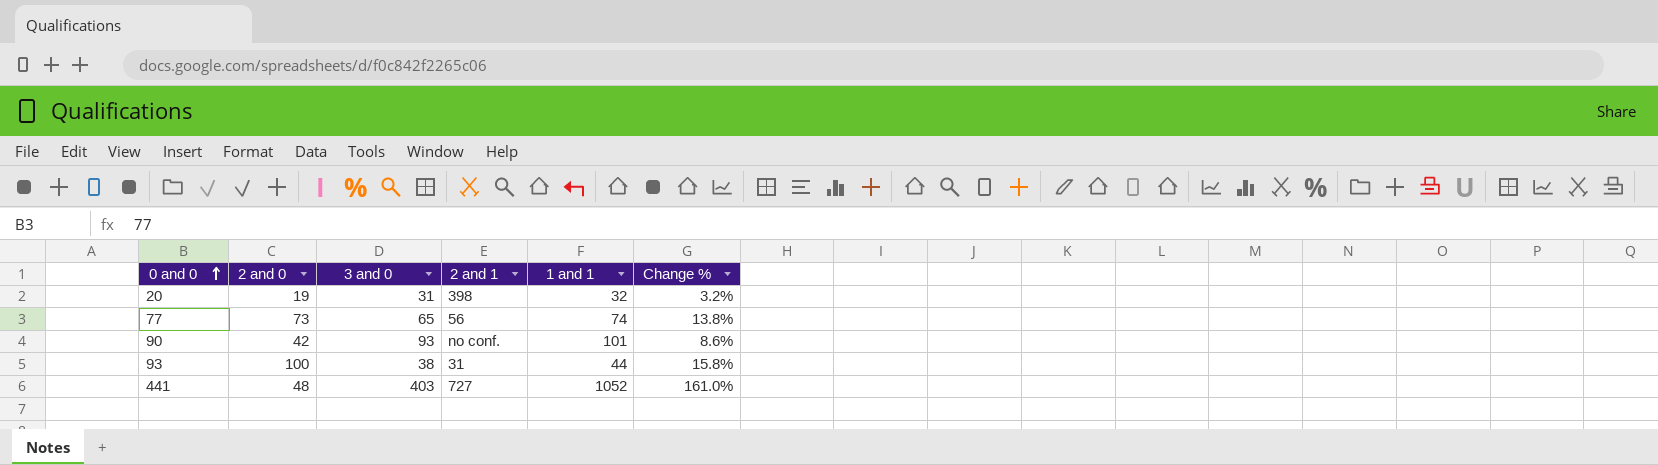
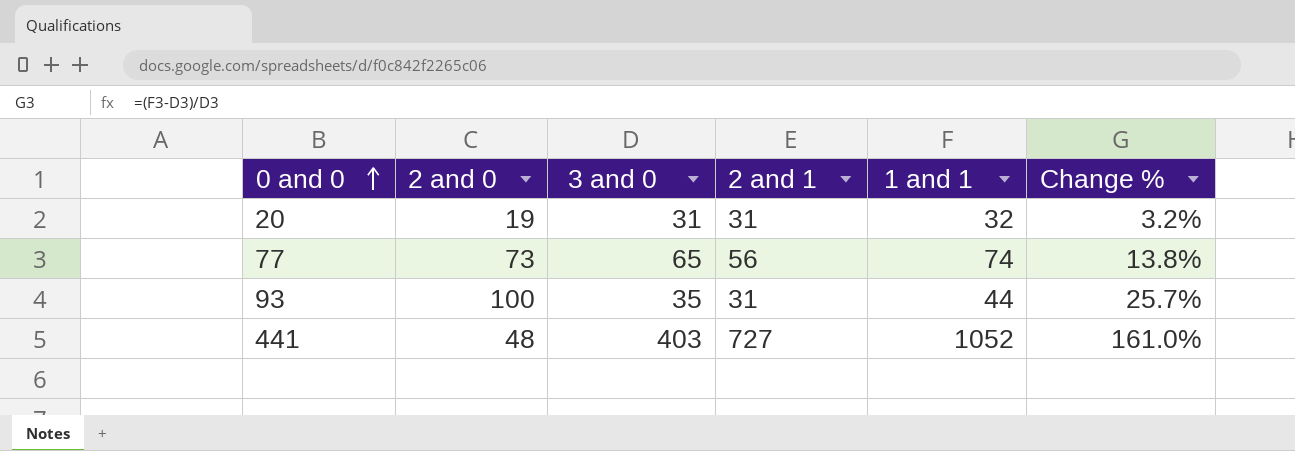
row 90: 42 | 93 | no conf. | 101 | 8.6% -> none
20 | 2 and 1: 398 -> 31
93 | 3 and 0: 38 -> 35
93 | Change %: 15.8% -> 25.7%

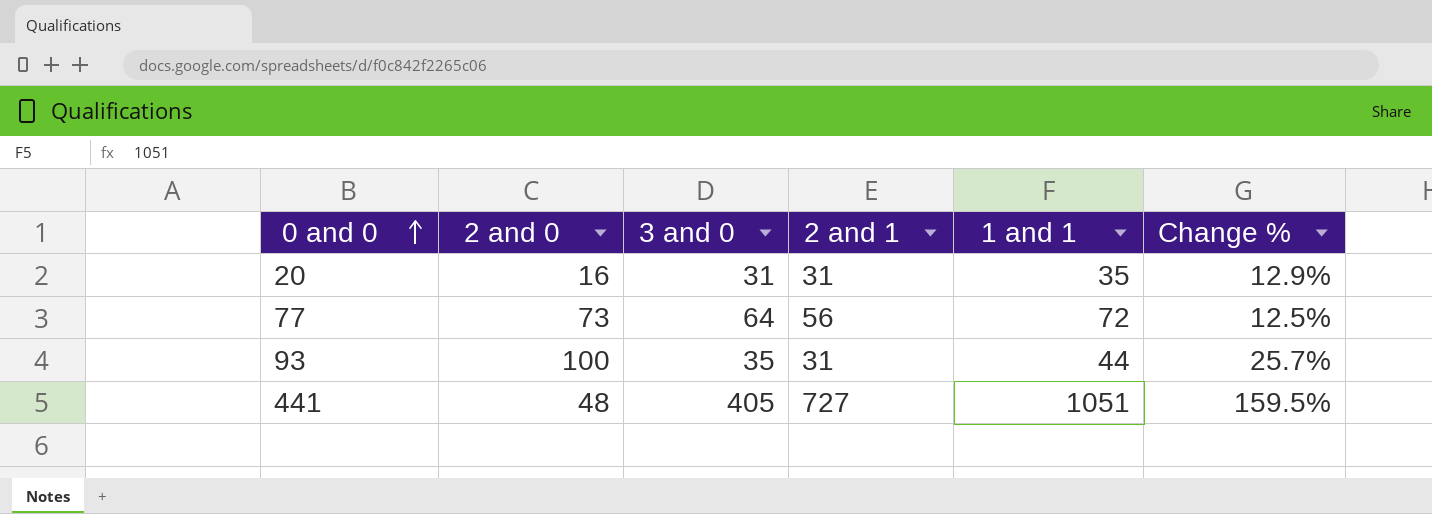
20 | 2 and 0: 19 -> 16
20 | 1 and 1: 32 -> 35
20 | Change %: 3.2% -> 12.9%
77 | 3 and 0: 65 -> 64
77 | 1 and 1: 74 -> 72
77 | Change %: 13.8% -> 12.5%
441 | 3 and 0: 403 -> 405
441 | 1 and 1: 1052 -> 1051
441 | Change %: 161.0% -> 159.5%

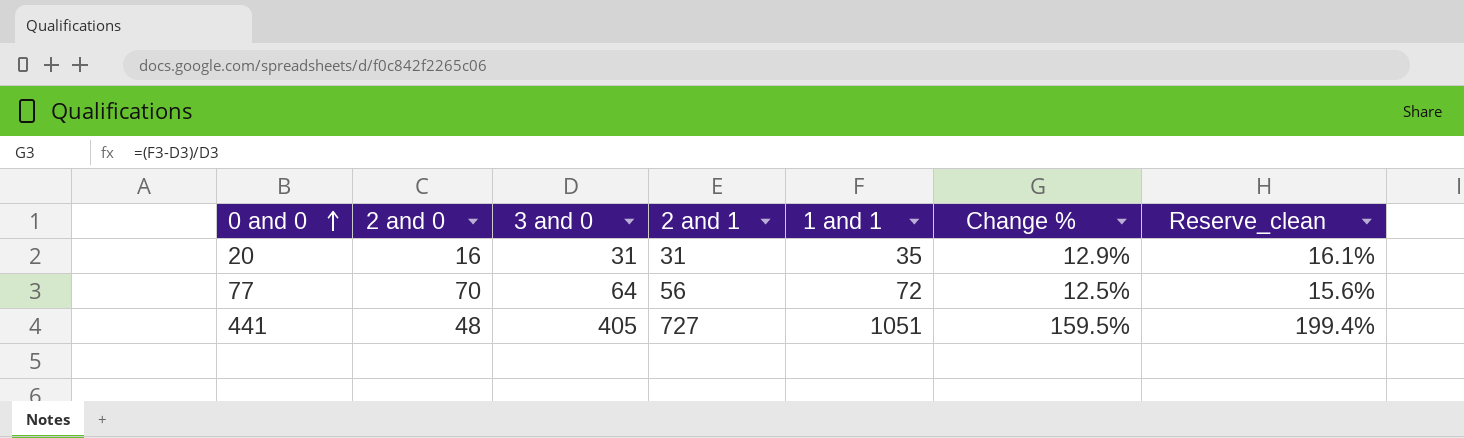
column Reserve_clean | formula: none -> [Change %] * 1.25
row 93: 100 | 35 | 31 | 44 | 25.7% -> none
77 | 2 and 0: 73 -> 70

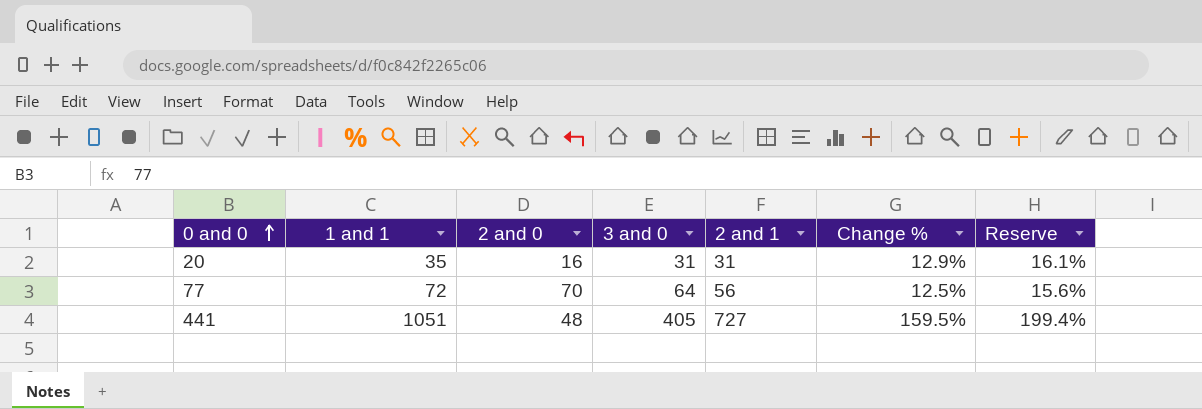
column 1 and 1 | position: 5 -> 2
column name: Reserve_clean -> Reserve

